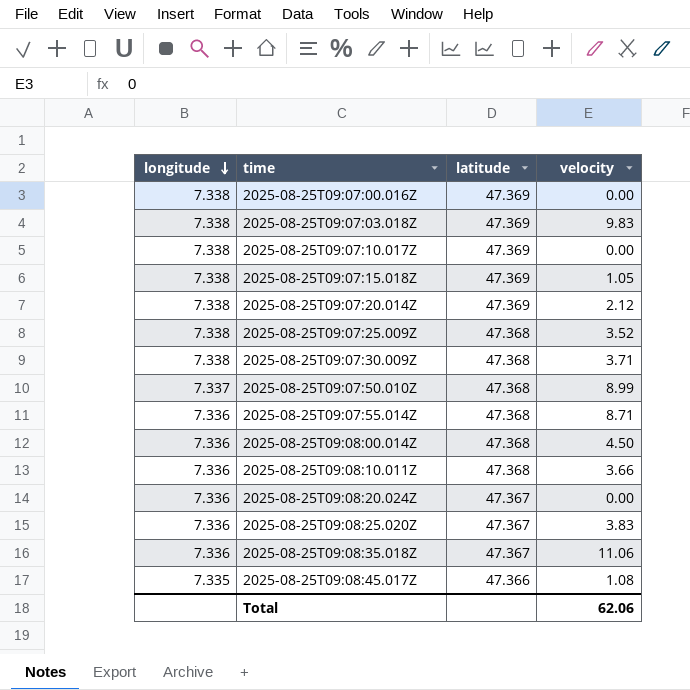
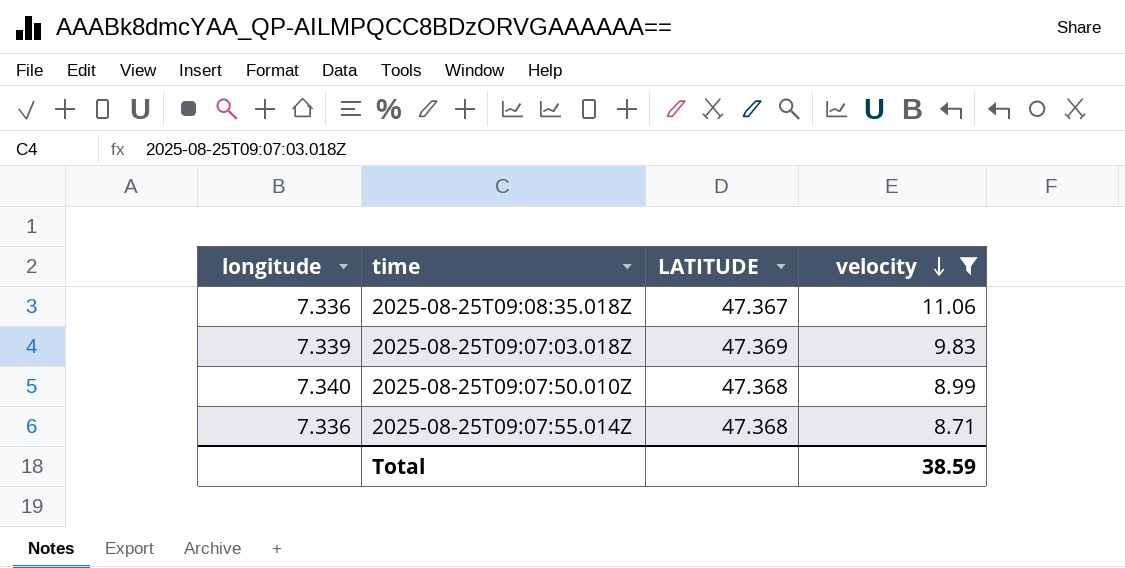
filter: none -> velocity >= 8.71
row order: longitude descending -> velocity descending
column name: latitude -> LATITUDE
2025-08-25T09:07:03.018Z | longitude: 7.338 -> 7.339
2025-08-25T09:07:50.010Z | longitude: 7.337 -> 7.340
Total | velocity: 62.06 -> 38.59

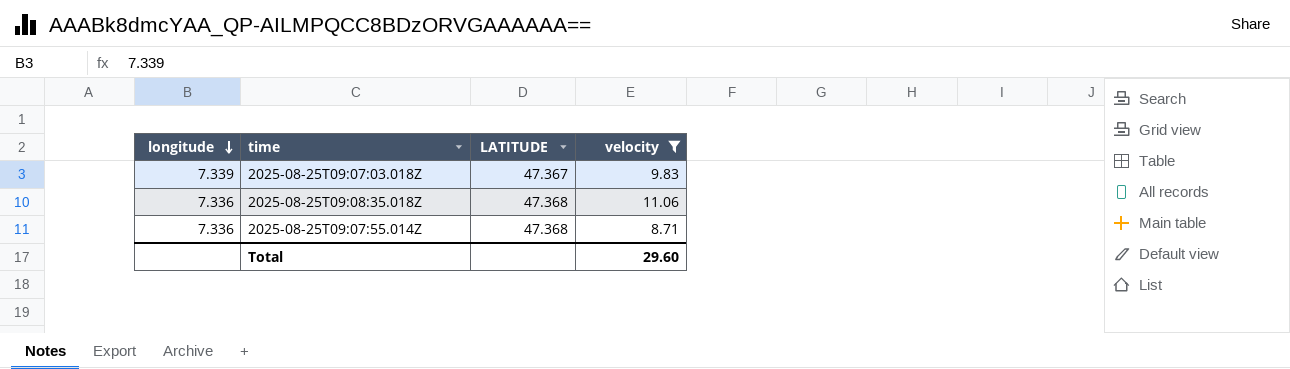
row order: velocity descending -> longitude descending
row 2025-08-25T09:07:50.010Z: 7.340 | 47.368 | 8.99 -> none
2025-08-25T09:07:03.018Z | LATITUDE: 47.369 -> 47.367
2025-08-25T09:08:35.018Z | LATITUDE: 47.367 -> 47.368
Total | velocity: 38.59 -> 29.60

